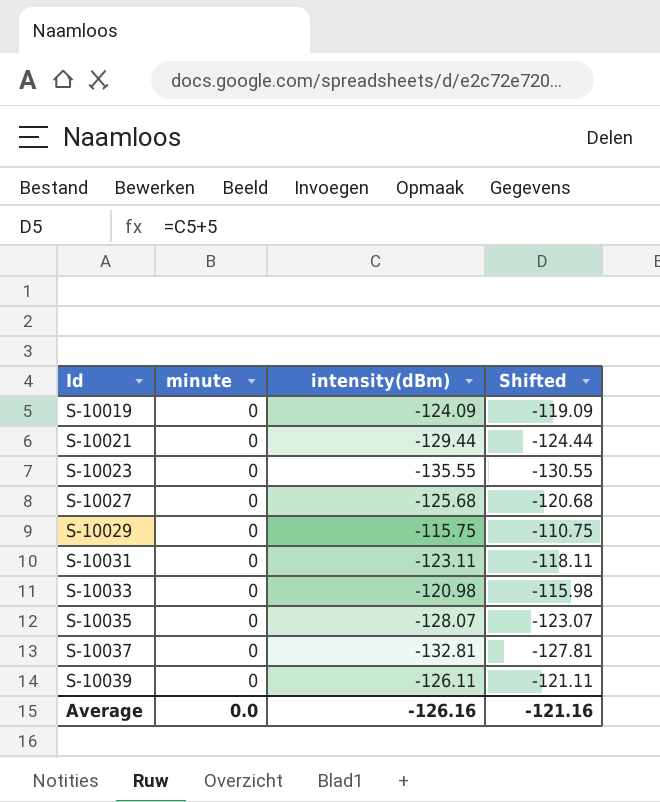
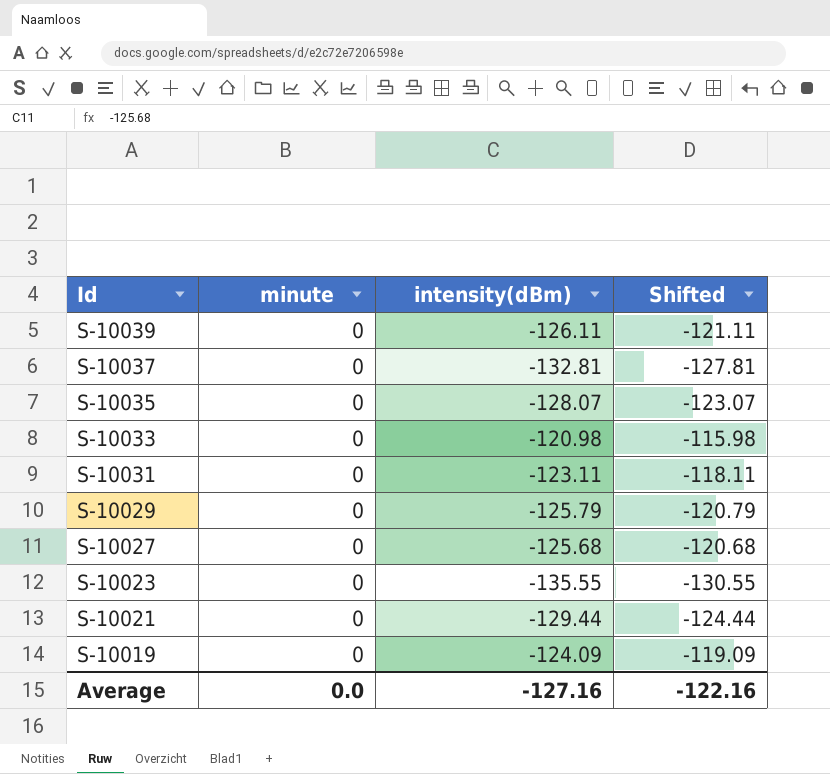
row order: Id ascending -> Id descending
S-10029 | intensity(dBm): -115.75 -> -125.79
S-10029 | Shifted: -110.75 -> -120.79
Average | intensity(dBm): -126.16 -> -127.16
Average | Shifted: -121.16 -> -122.16

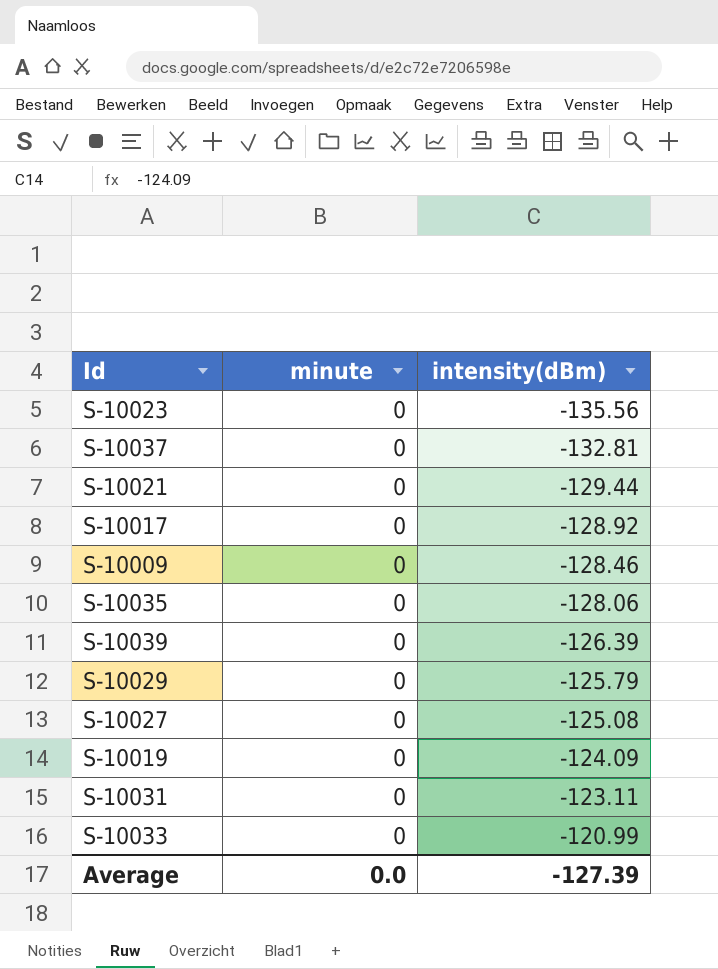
row order: Id descending -> intensity(dBm) ascending
column Shifted | formula: [intensity(dBm)] + 5 -> none
S-10023 | intensity(dBm): -135.55 -> -135.56
row S-10017: none -> 0 | -128.92
row S-10009: none -> 0 | -128.46
S-10035 | intensity(dBm): -128.07 -> -128.06
S-10039 | intensity(dBm): -126.11 -> -126.39
S-10027 | intensity(dBm): -125.68 -> -125.08
S-10033 | intensity(dBm): -120.98 -> -120.99
Average | intensity(dBm): -127.16 -> -127.39

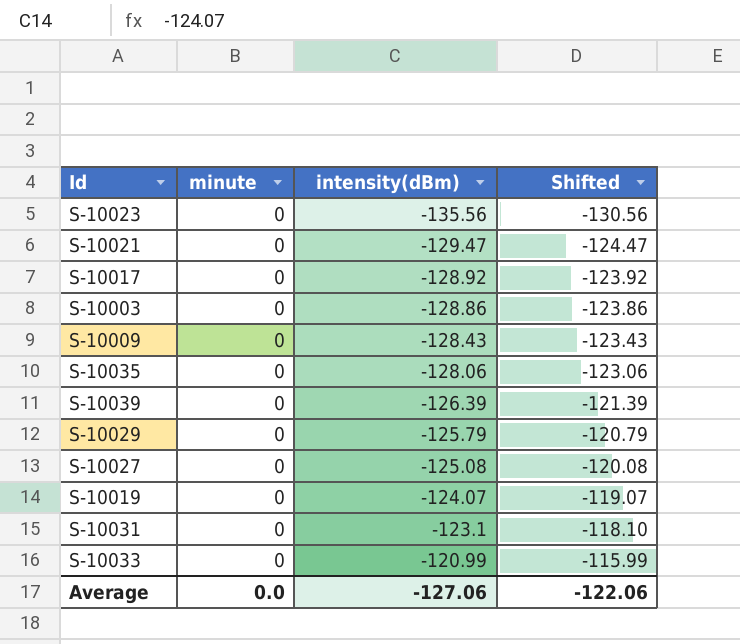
column Shifted | formula: none -> [intensity(dBm)] + 5
row S-10037: 0 | -132.81 -> none
S-10021 | intensity(dBm): -129.44 -> -129.47
row S-10003: none -> 0 | -128.86 | -123.86
S-10009 | intensity(dBm): -128.46 -> -128.43
S-10019 | intensity(dBm): -124.09 -> -124.07
S-10031 | intensity(dBm): -123.11 -> -123.1
Average | intensity(dBm): -127.39 -> -127.06

